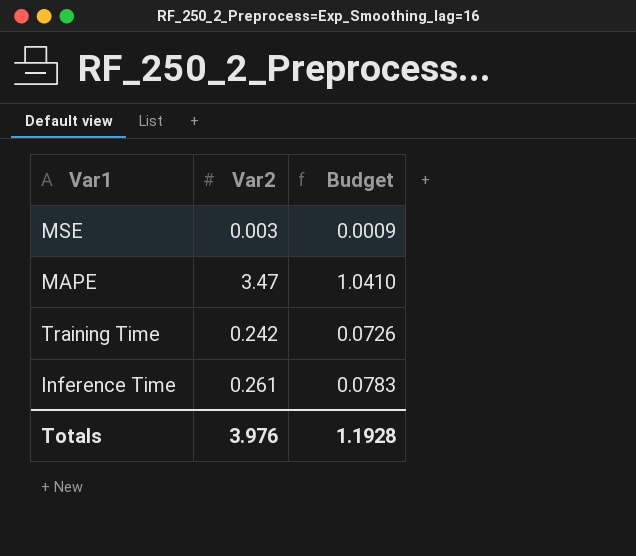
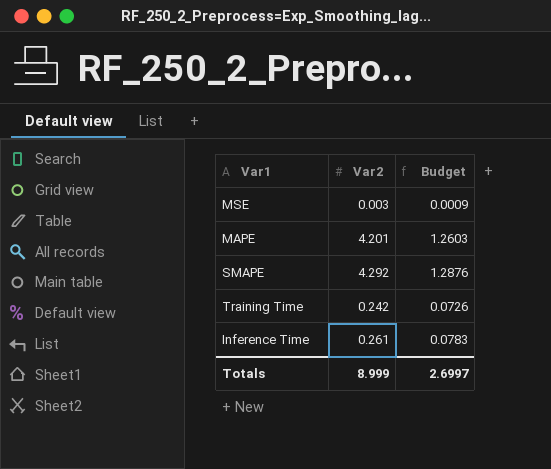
MAPE | Var2: 3.47 -> 4.201
MAPE | Budget: 1.0410 -> 1.2603
row SMAPE: none -> 4.292 | 1.2876
Totals | Var2: 3.976 -> 8.999
Totals | Budget: 1.1928 -> 2.6997

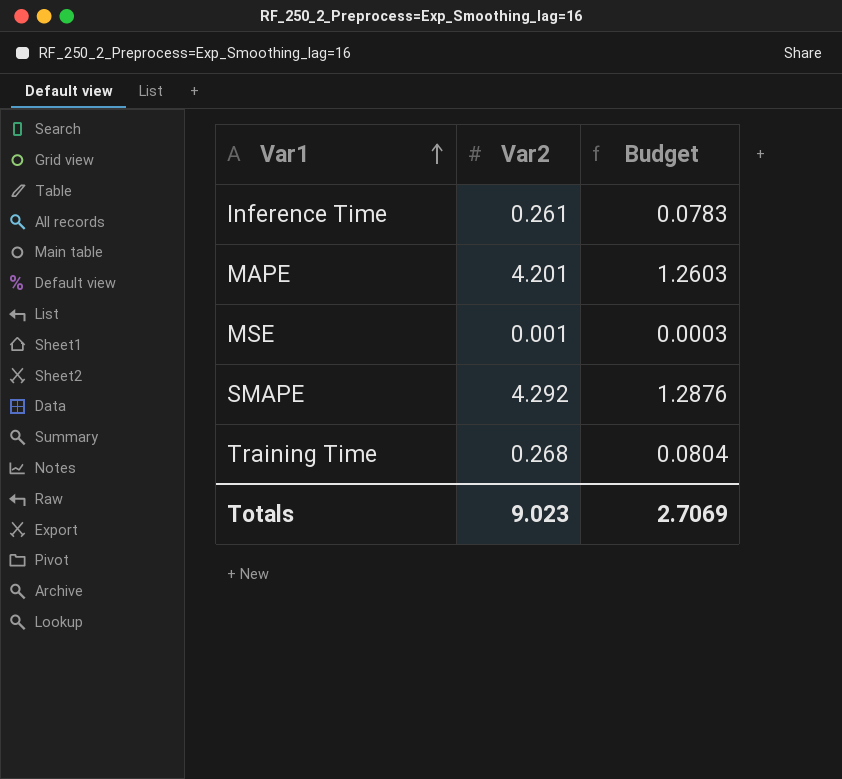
row order: none -> Var1 ascending
MSE | Var2: 0.003 -> 0.001
MSE | Budget: 0.0009 -> 0.0003
Training Time | Var2: 0.242 -> 0.268
Training Time | Budget: 0.0726 -> 0.0804
Totals | Var2: 8.999 -> 9.023
Totals | Budget: 2.6997 -> 2.7069

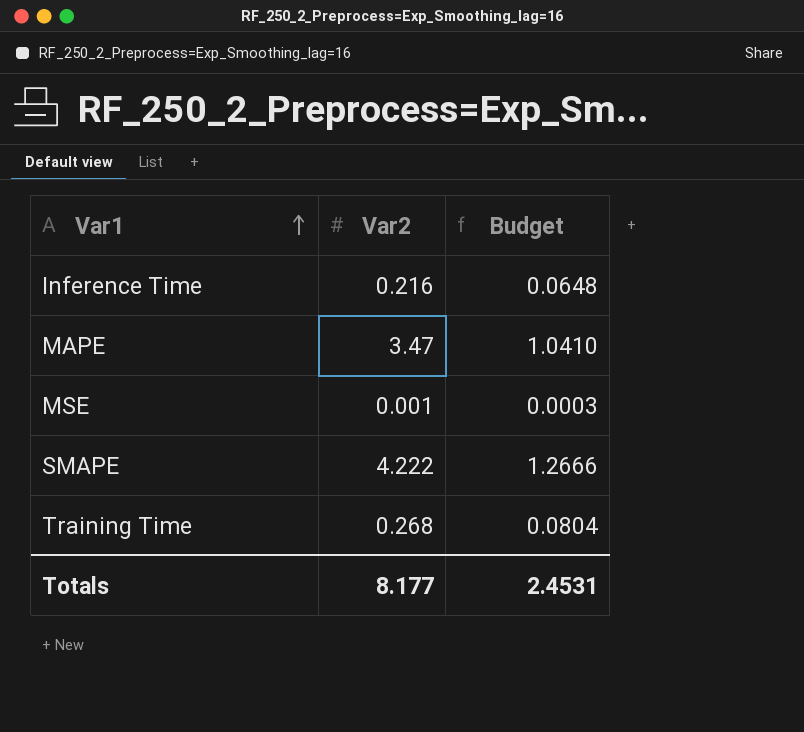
Inference Time | Var2: 0.261 -> 0.216
Inference Time | Budget: 0.0783 -> 0.0648
MAPE | Var2: 4.201 -> 3.47
MAPE | Budget: 1.2603 -> 1.0410
SMAPE | Var2: 4.292 -> 4.222
SMAPE | Budget: 1.2876 -> 1.2666
Totals | Var2: 9.023 -> 8.177
Totals | Budget: 2.7069 -> 2.4531

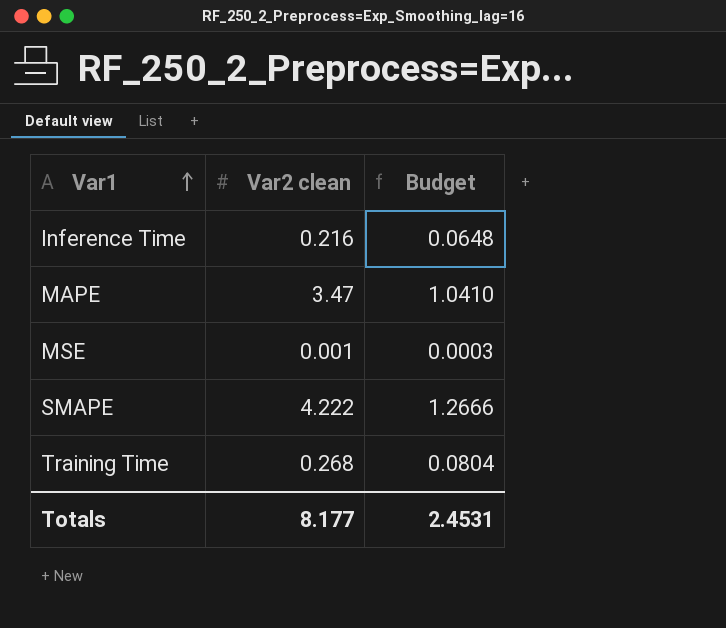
column name: Var2 -> Var2 clean

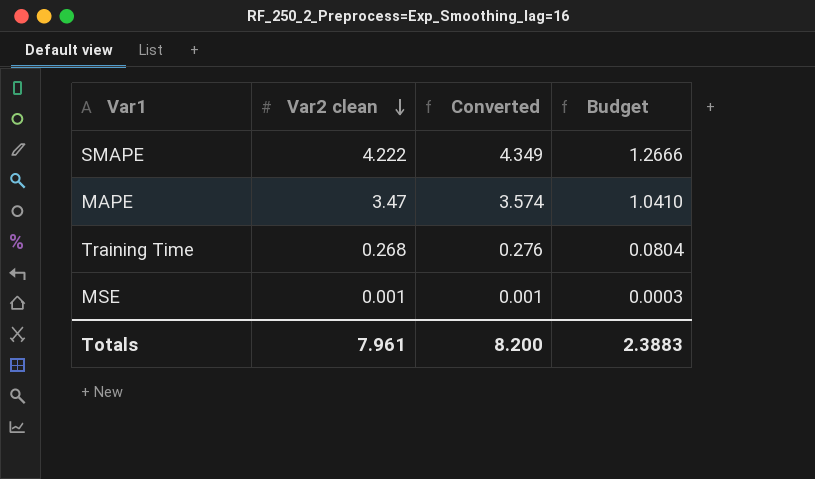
row order: Var1 ascending -> Var2 clean descending
column Converted | formula: none -> [Var2 clean] * 1.03
row Inference Time: 0.216 | 0.0648 -> none
Totals | Var2 clean: 8.177 -> 7.961
Totals | Budget: 2.4531 -> 2.3883

